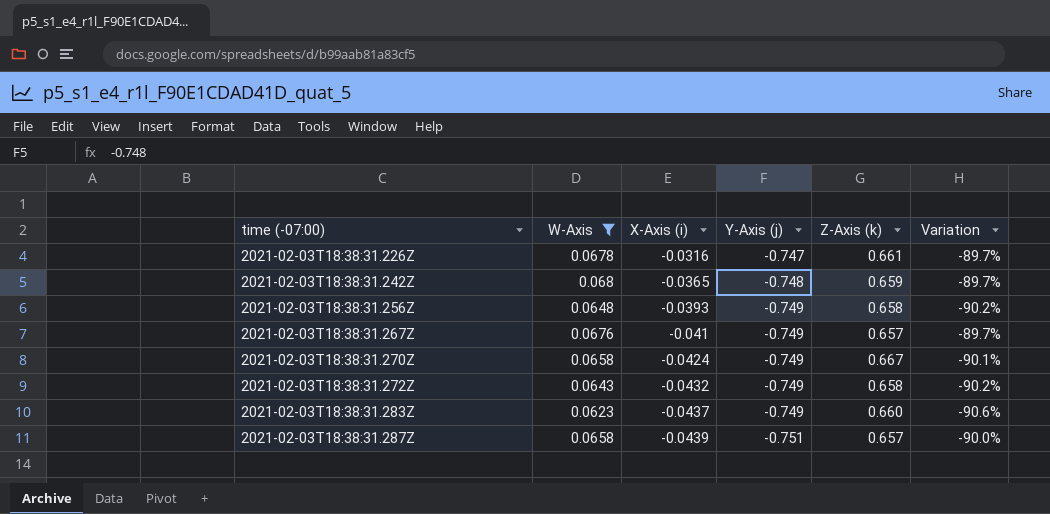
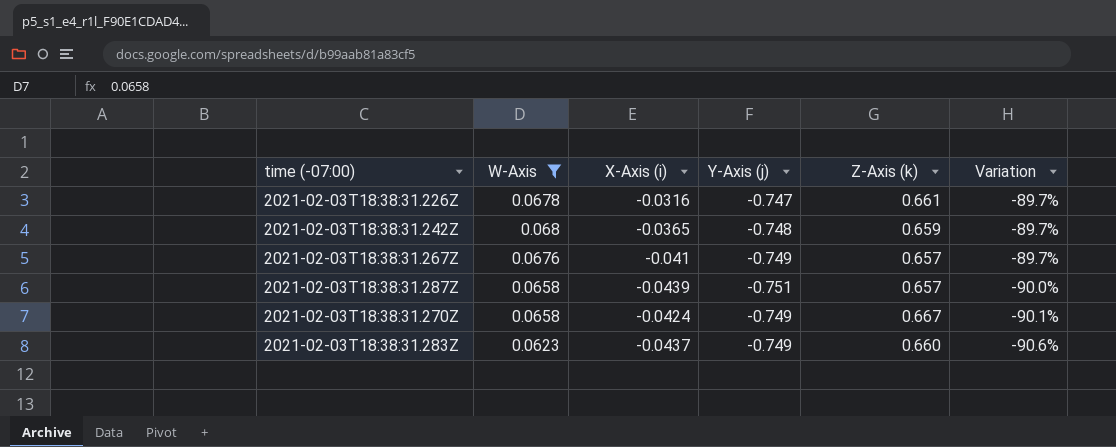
row order: time (-07:00) ascending -> Variation descending
row 2021-02-03T18:38:31.256Z: 0.0648 | -0.0393 | -0.749 | 0.658 | -90.2% -> none
row 2021-02-03T18:38:31.272Z: 0.0643 | -0.0432 | -0.749 | 0.658 | -90.2% -> none

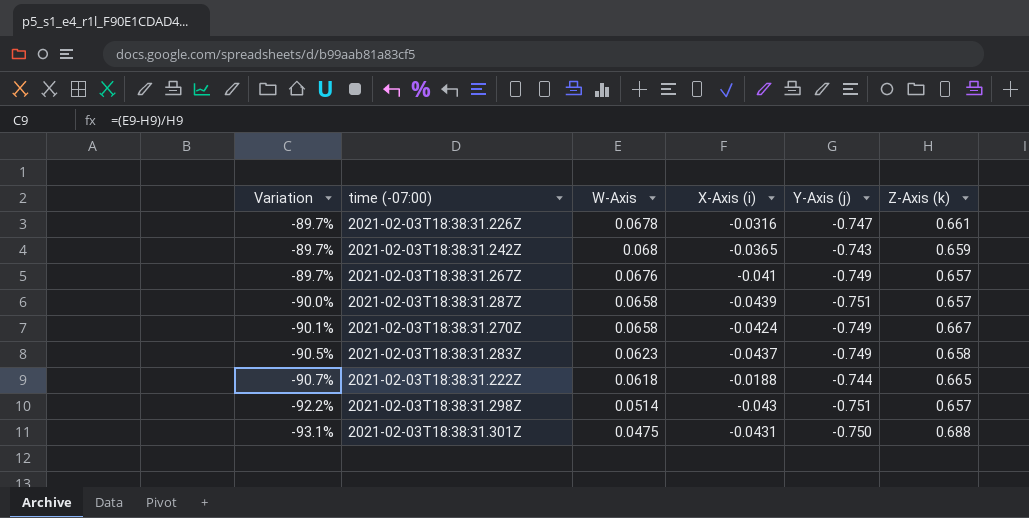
filter: W-Axis >= 0.0623 -> none
column Variation | position: 6 -> 1
2021-02-03T18:38:31.242Z | Y-Axis (j): -0.748 -> -0.743
2021-02-03T18:38:31.283Z | Variation: -90.6% -> -90.5%
2021-02-03T18:38:31.283Z | Z-Axis (k): 0.660 -> 0.658

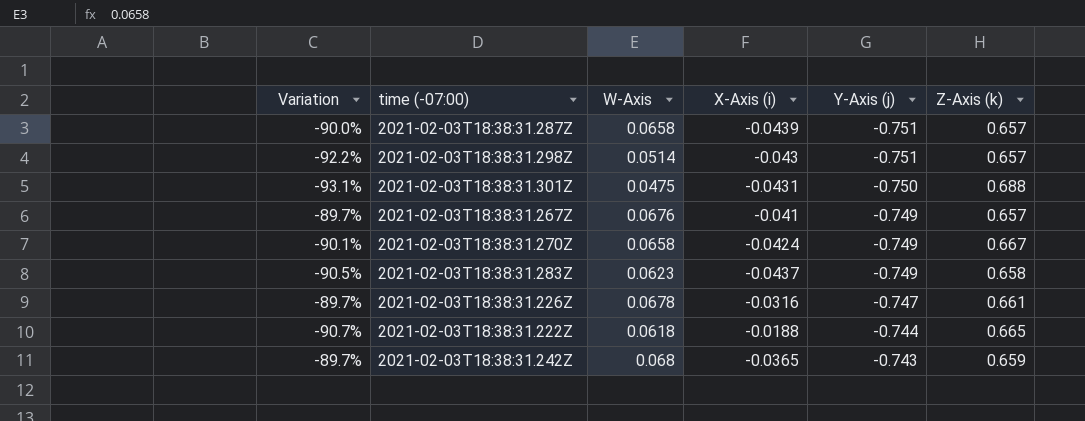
row order: Variation descending -> Y-Axis (j) ascending

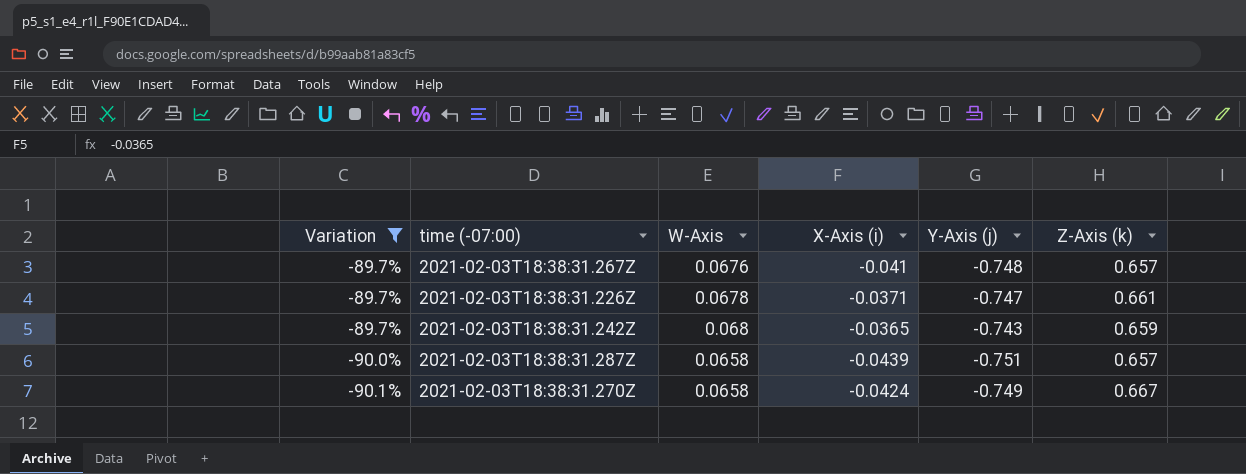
filter: none -> Variation >= -90.1%
row order: Y-Axis (j) ascending -> Variation descending
2021-02-03T18:38:31.267Z | Y-Axis (j): -0.749 -> -0.748
2021-02-03T18:38:31.226Z | X-Axis (i): -0.0316 -> -0.0371

